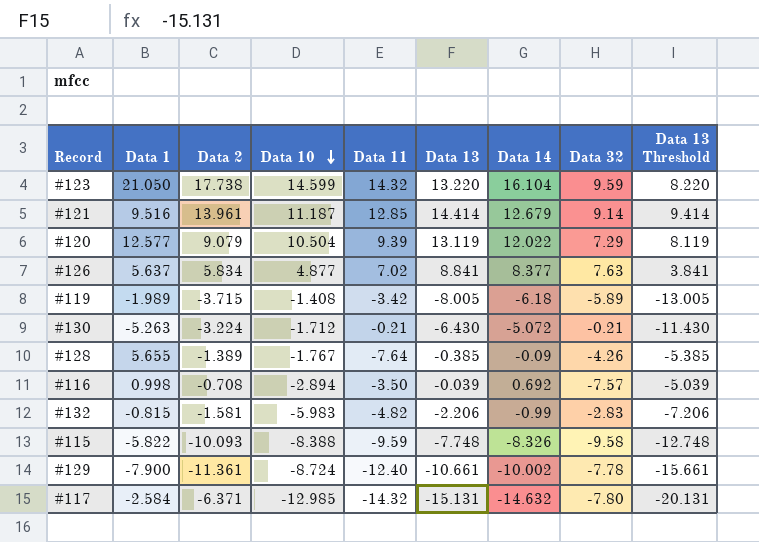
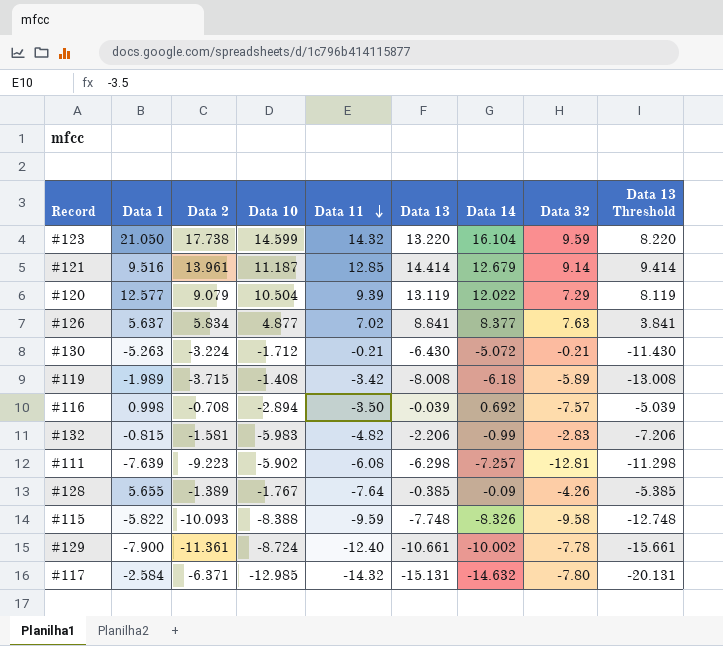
row order: Data 10 descending -> Data 11 descending
#119 | Data 13: -8.005 -> -8.008
#119 | Data 13 Threshold: -13.005 -> -13.008
row #111: none -> -7.639 | -9.223 | -5.902 | -6.08 | -6.298 | -7.257 | -12.81 | -11.298

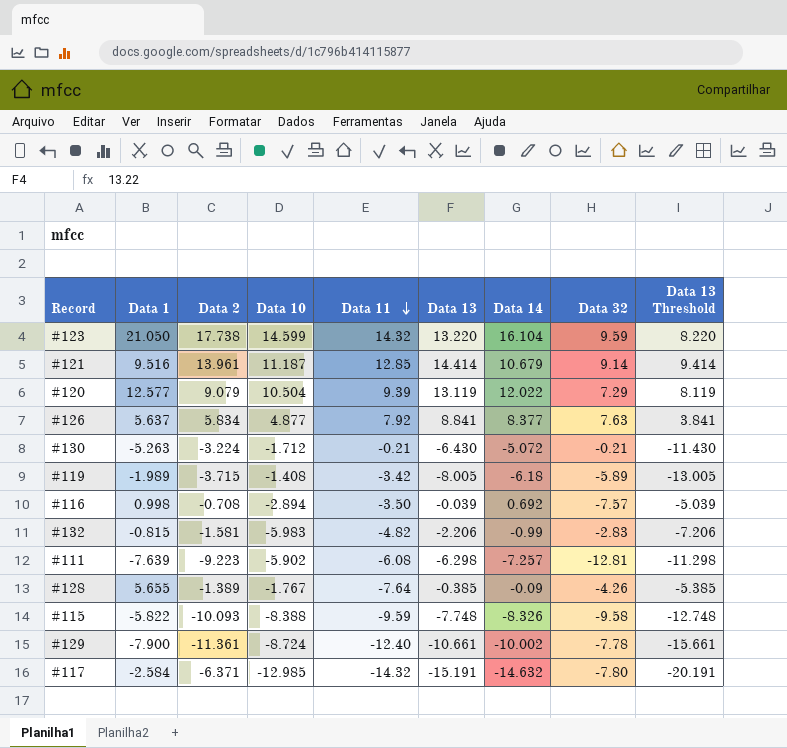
#121 | Data 14: 12.679 -> 10.679
#126 | Data 11: 7.02 -> 7.92
#119 | Data 13: -8.008 -> -8.005
#119 | Data 13 Threshold: -13.008 -> -13.005
#117 | Data 13: -15.131 -> -15.191
#117 | Data 13 Threshold: -20.131 -> -20.191

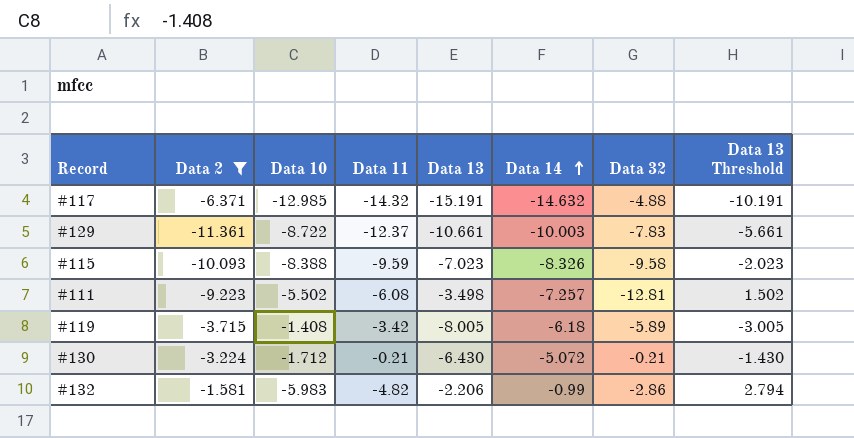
filter: none -> Data 2 <= -1.581
row order: Data 11 descending -> Data 14 ascending
column Data 1 | position: 2 -> none
column Data 13 Threshold | formula: [Data 13] - 5 -> [Data 13] + 5
#117 | Data 32: -7.80 -> -4.88
#129 | Data 10: -8.724 -> -8.722
#129 | Data 11: -12.40 -> -12.37
#129 | Data 14: -10.002 -> -10.003
#129 | Data 32: -7.78 -> -7.83
#115 | Data 13: -7.748 -> -7.023
#111 | Data 10: -5.902 -> -5.502
#111 | Data 13: -6.298 -> -3.498
#132 | Data 32: -2.83 -> -2.86

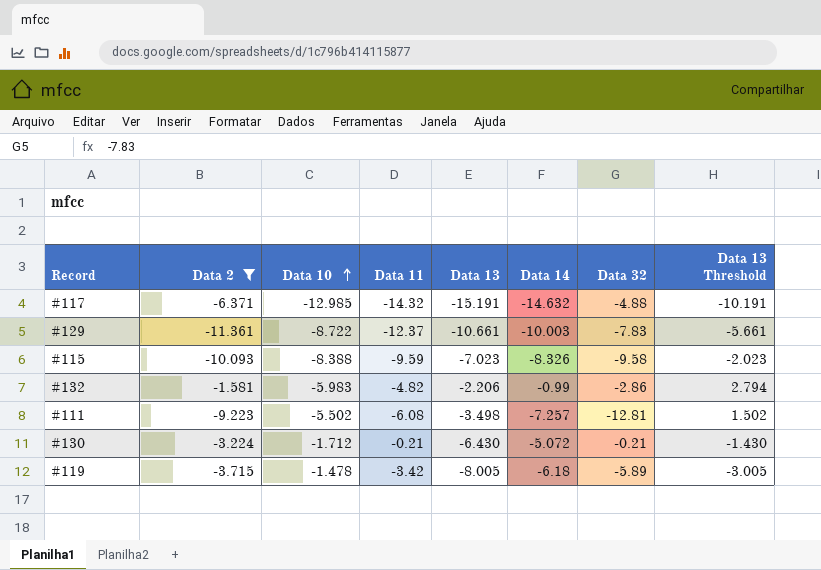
row order: Data 14 ascending -> Data 10 ascending
#119 | Data 10: -1.408 -> -1.478

